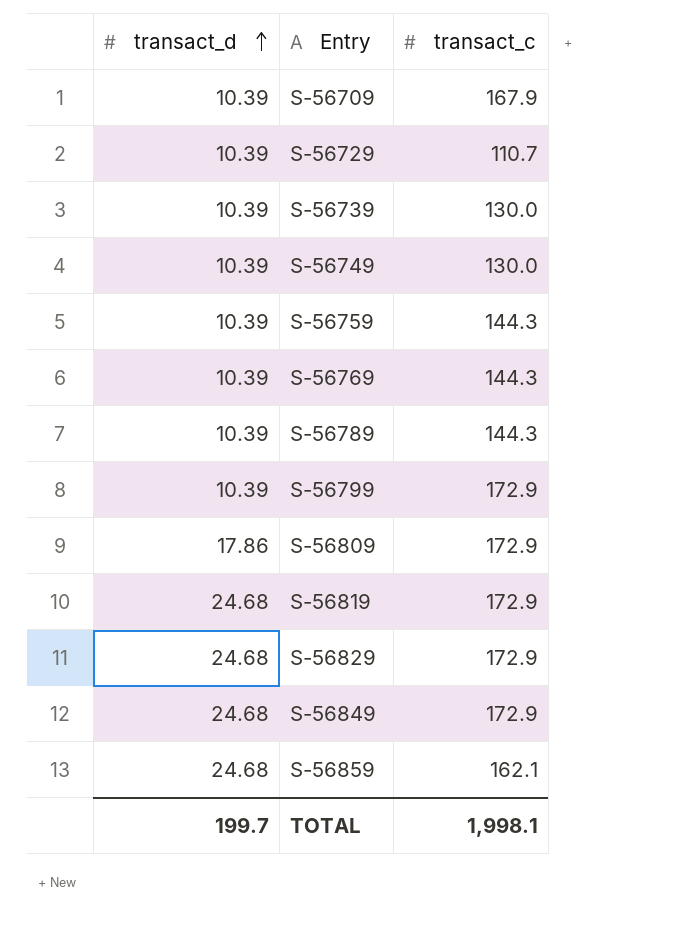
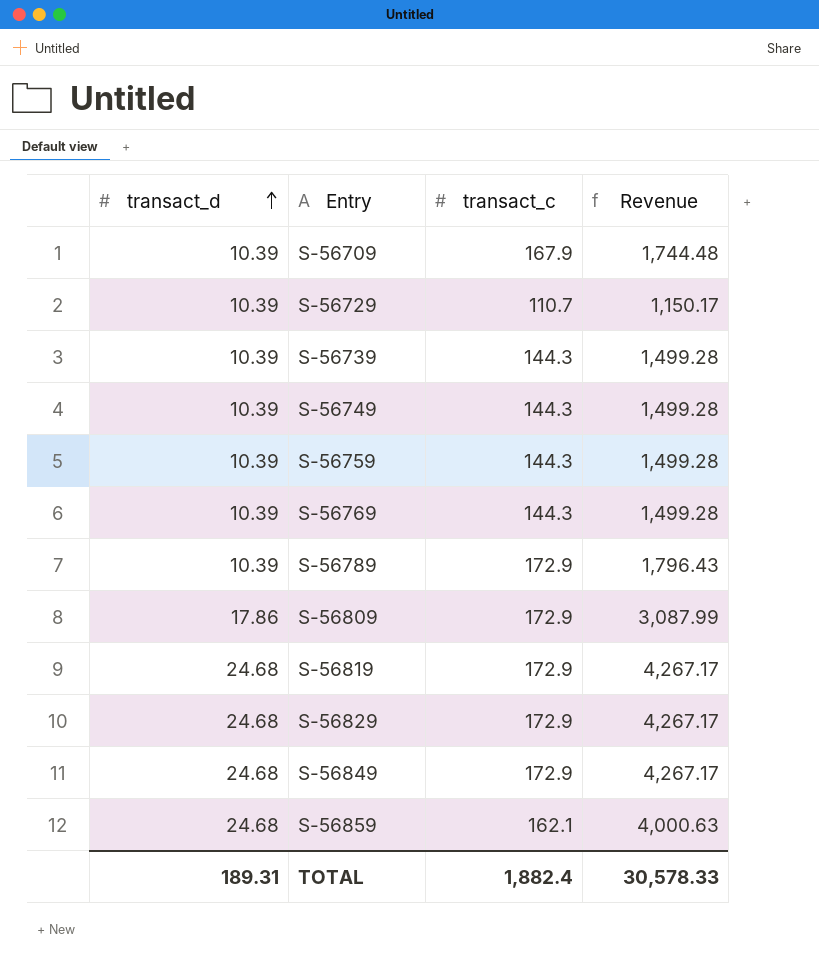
column Revenue | formula: none -> [transact_d] * [transact_c]
row S-56799: 10.39 | 172.9 -> none
S-56739 | transact_c: 130.0 -> 144.3
S-56749 | transact_c: 130.0 -> 144.3
S-56789 | transact_c: 144.3 -> 172.9
TOTAL | transact_d: 199.7 -> 189.31
TOTAL | transact_c: 1,998.1 -> 1,882.4

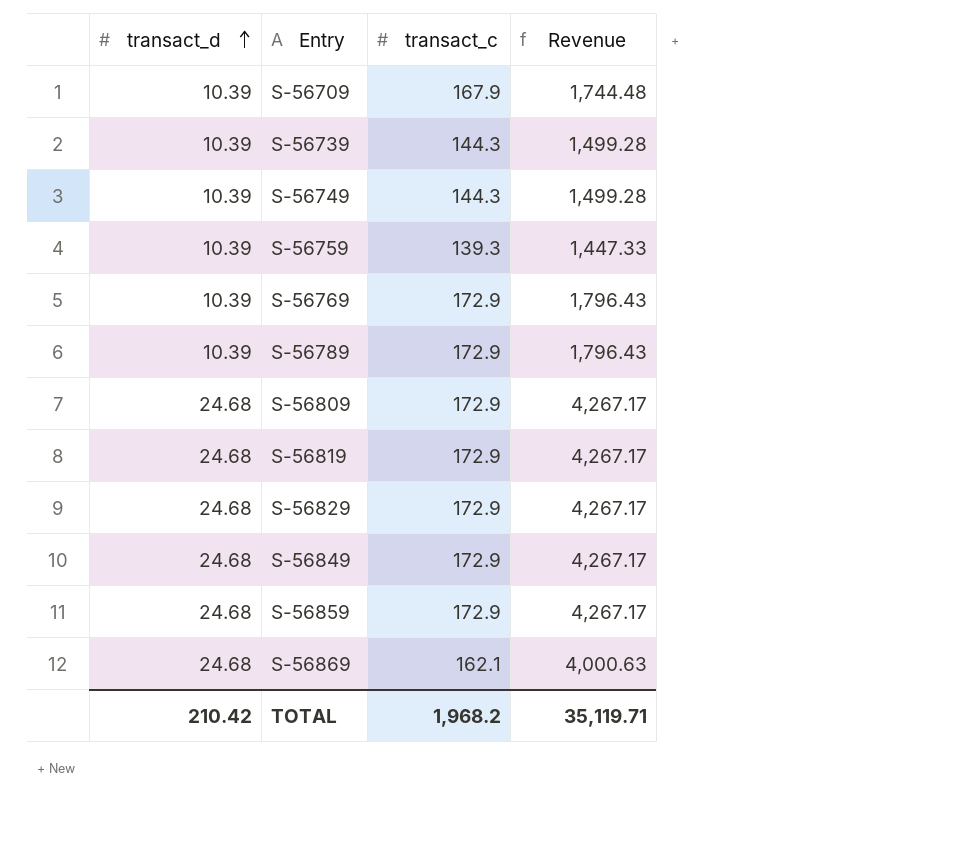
row S-56729: 10.39 | 110.7 | 1,150.17 -> none
S-56759 | transact_c: 144.3 -> 139.3
S-56759 | Revenue: 1,499.28 -> 1,447.33
S-56769 | transact_c: 144.3 -> 172.9
S-56769 | Revenue: 1,499.28 -> 1,796.43
S-56809 | transact_d: 17.86 -> 24.68
S-56809 | Revenue: 3,087.99 -> 4,267.17
S-56859 | transact_c: 162.1 -> 172.9
S-56859 | Revenue: 4,000.63 -> 4,267.17
row S-56869: none -> 24.68 | 162.1 | 4,000.63
TOTAL | transact_d: 189.31 -> 210.42
TOTAL | transact_c: 1,882.4 -> 1,968.2
TOTAL | Revenue: 30,578.33 -> 35,119.71

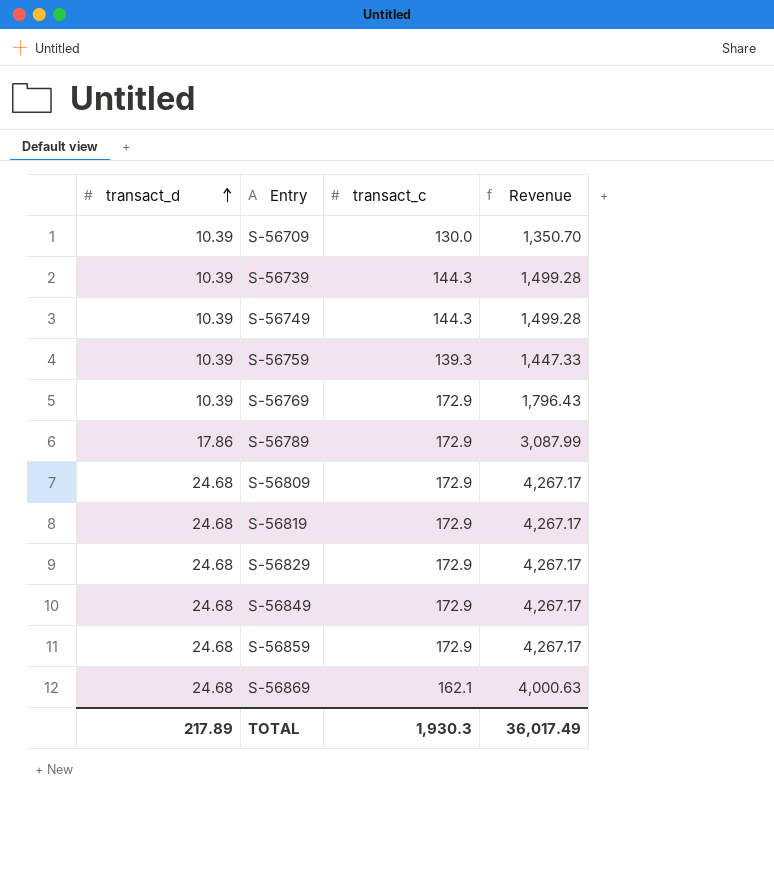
S-56709 | transact_c: 167.9 -> 130.0
S-56709 | Revenue: 1,744.48 -> 1,350.70
S-56789 | transact_d: 10.39 -> 17.86
S-56789 | Revenue: 1,796.43 -> 3,087.99
TOTAL | transact_d: 210.42 -> 217.89
TOTAL | transact_c: 1,968.2 -> 1,930.3
TOTAL | Revenue: 35,119.71 -> 36,017.49

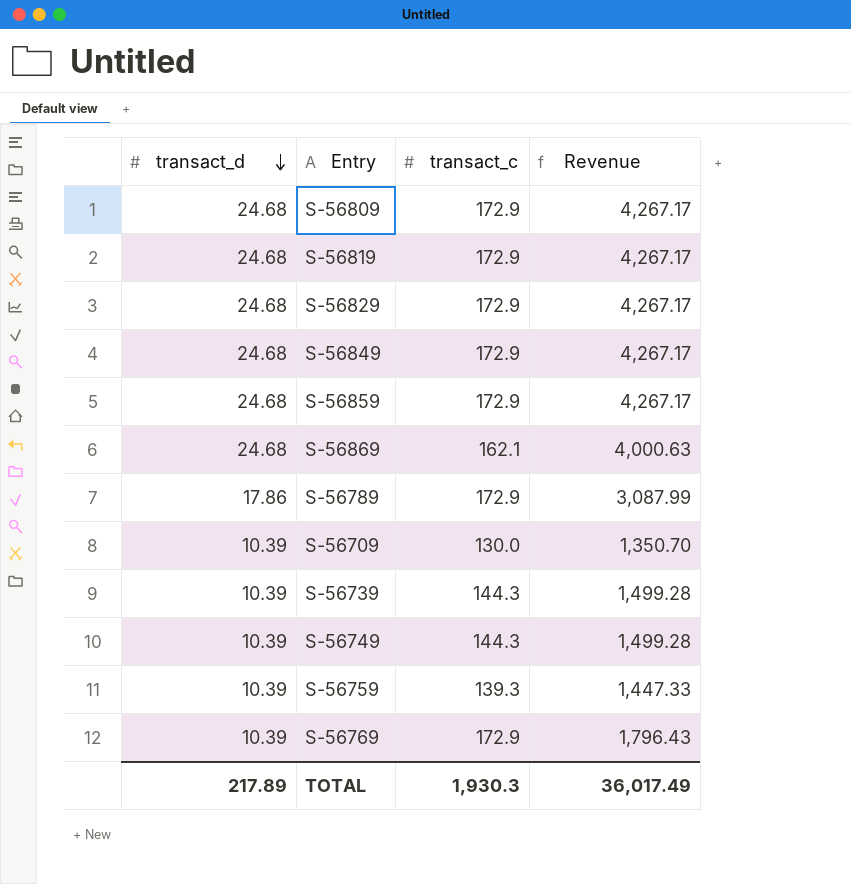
row order: transact_d ascending -> transact_d descending

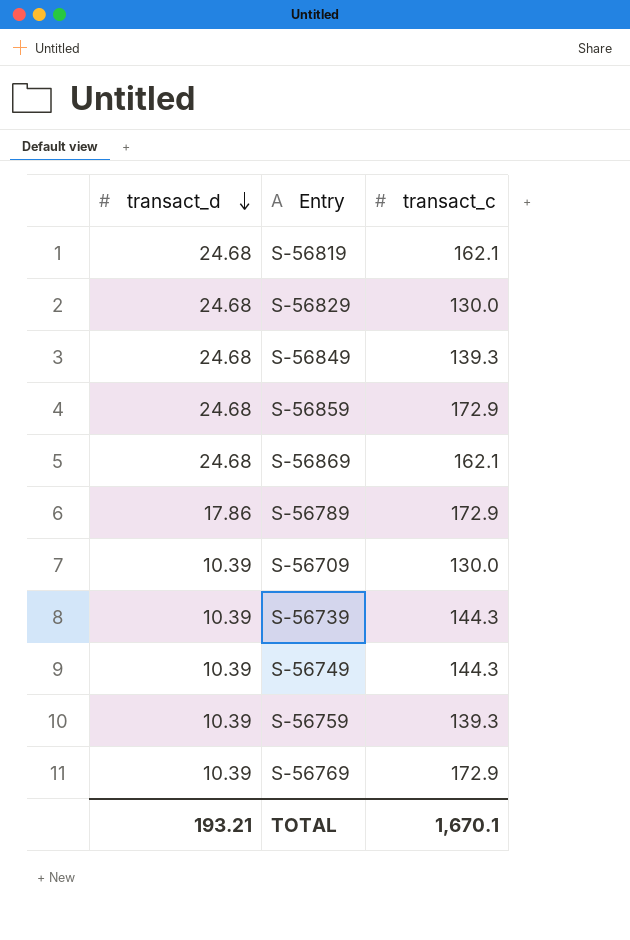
column Revenue | formula: [transact_d] * [transact_c] -> none
row S-56809: 24.68 | 172.9 | 4,267.17 -> none
S-56819 | transact_c: 172.9 -> 162.1
S-56829 | transact_c: 172.9 -> 130.0
S-56849 | transact_c: 172.9 -> 139.3
TOTAL | transact_d: 217.89 -> 193.21
TOTAL | transact_c: 1,930.3 -> 1,670.1

